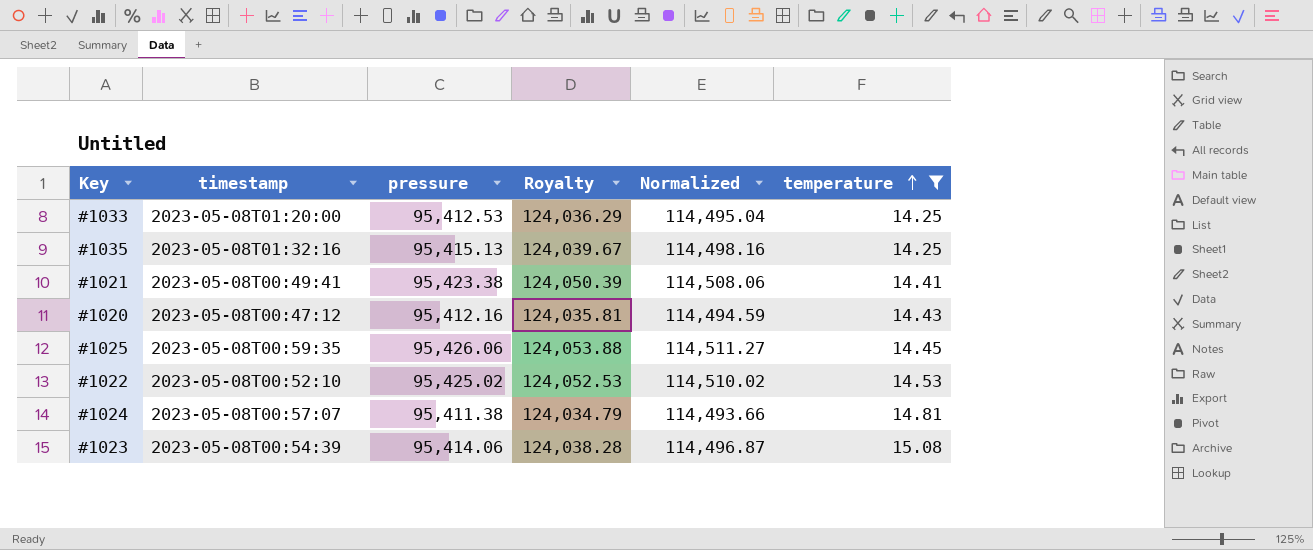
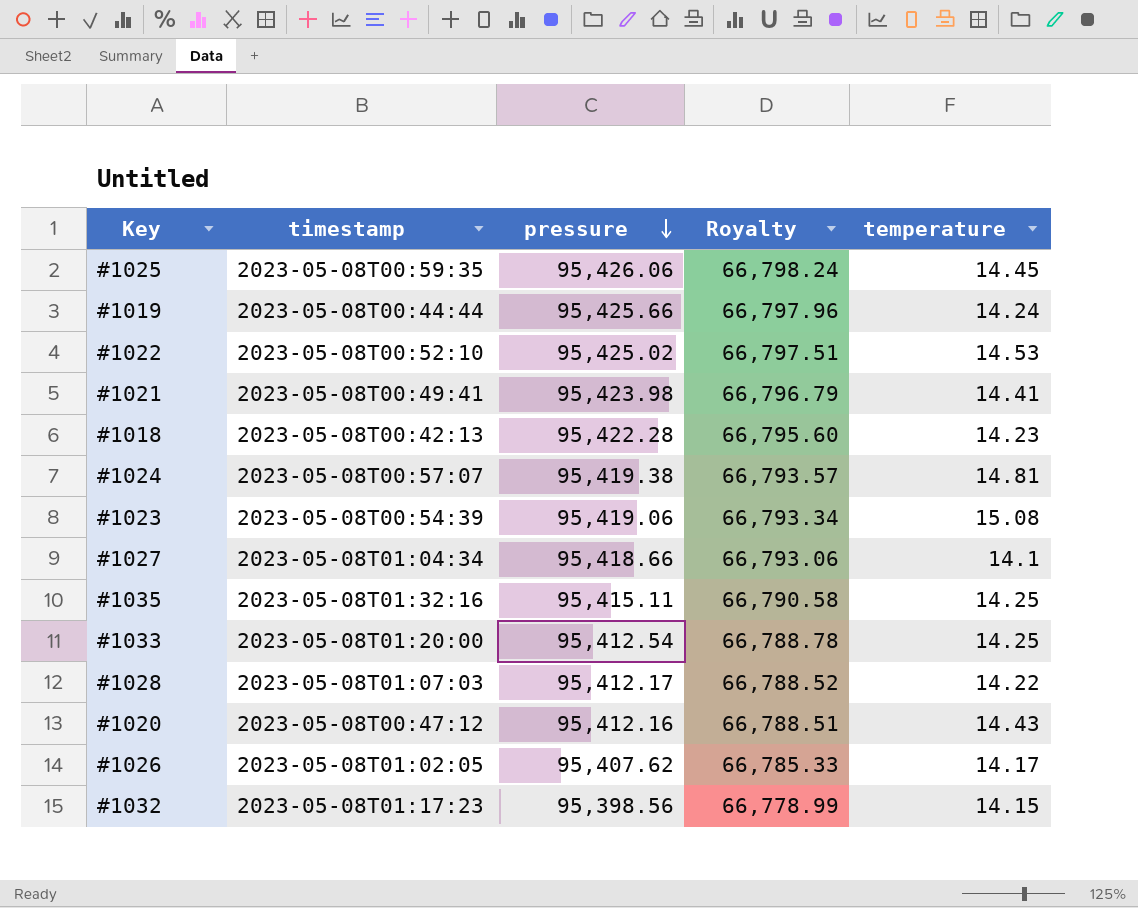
filter: temperature >= 14.25 -> none
row order: temperature ascending -> pressure descending
column Normalized | formula: [pressure] * 1.2 -> none
column Royalty | formula: [pressure] * 1.3 -> [pressure] * 0.7
#1021 | pressure: 95,423.38 -> 95,423.98
#1024 | pressure: 95,411.38 -> 95,419.38
#1023 | pressure: 95,414.06 -> 95,419.06
#1035 | pressure: 95,415.13 -> 95,415.11
#1033 | pressure: 95,412.53 -> 95,412.54

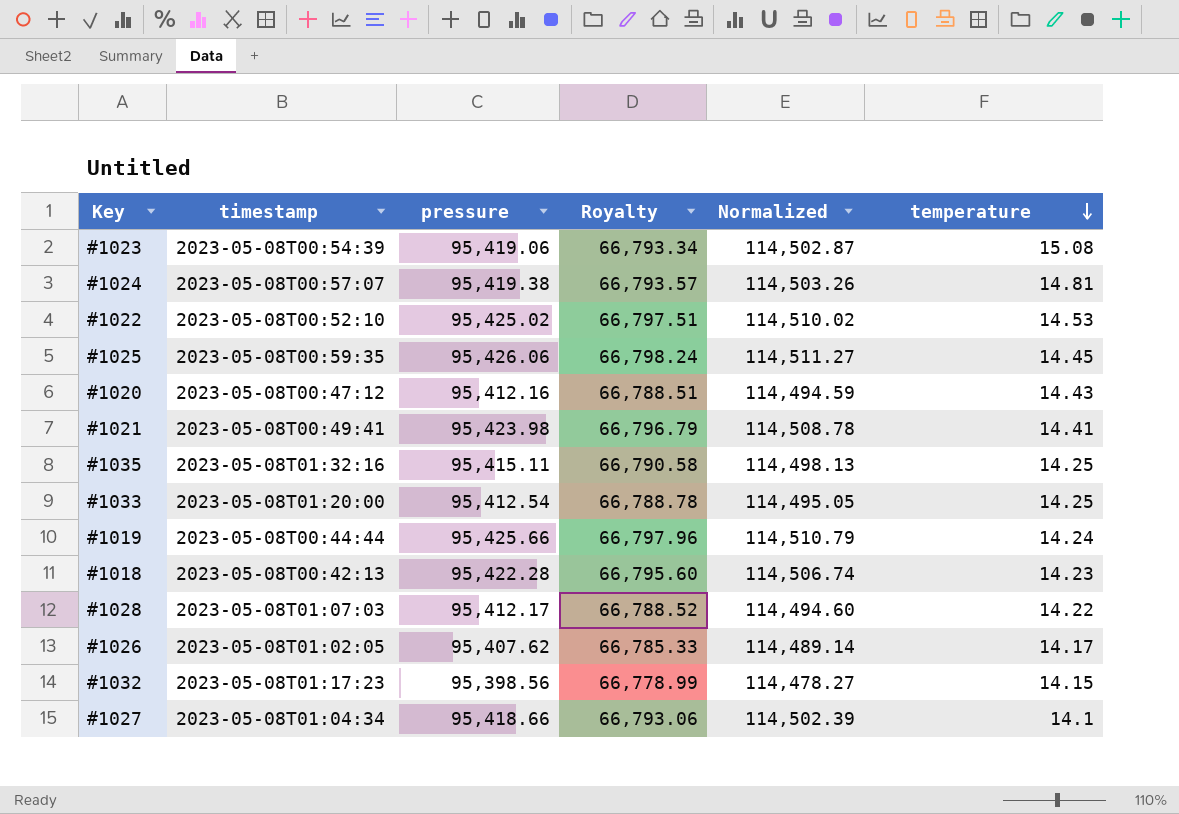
row order: pressure descending -> temperature descending
column Normalized | formula: none -> [pressure] * 1.2

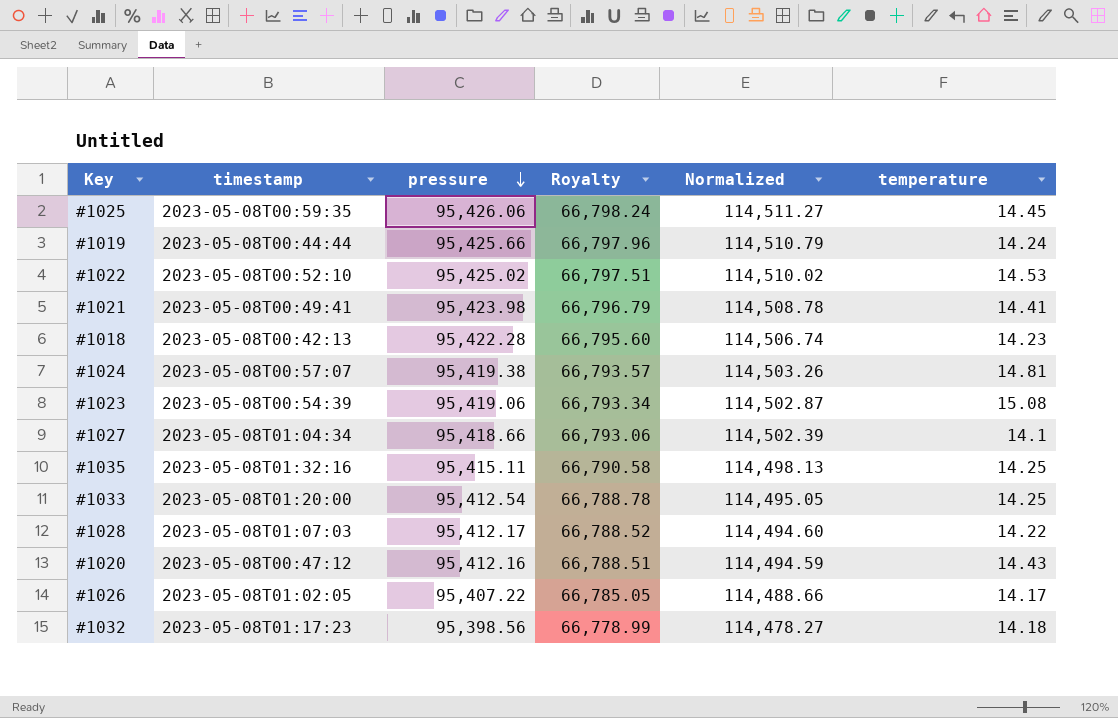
row order: temperature descending -> pressure descending
#1026 | pressure: 95,407.62 -> 95,407.22
#1026 | Royalty: 66,785.33 -> 66,785.05
#1026 | Normalized: 114,489.14 -> 114,488.66
#1032 | temperature: 14.15 -> 14.18

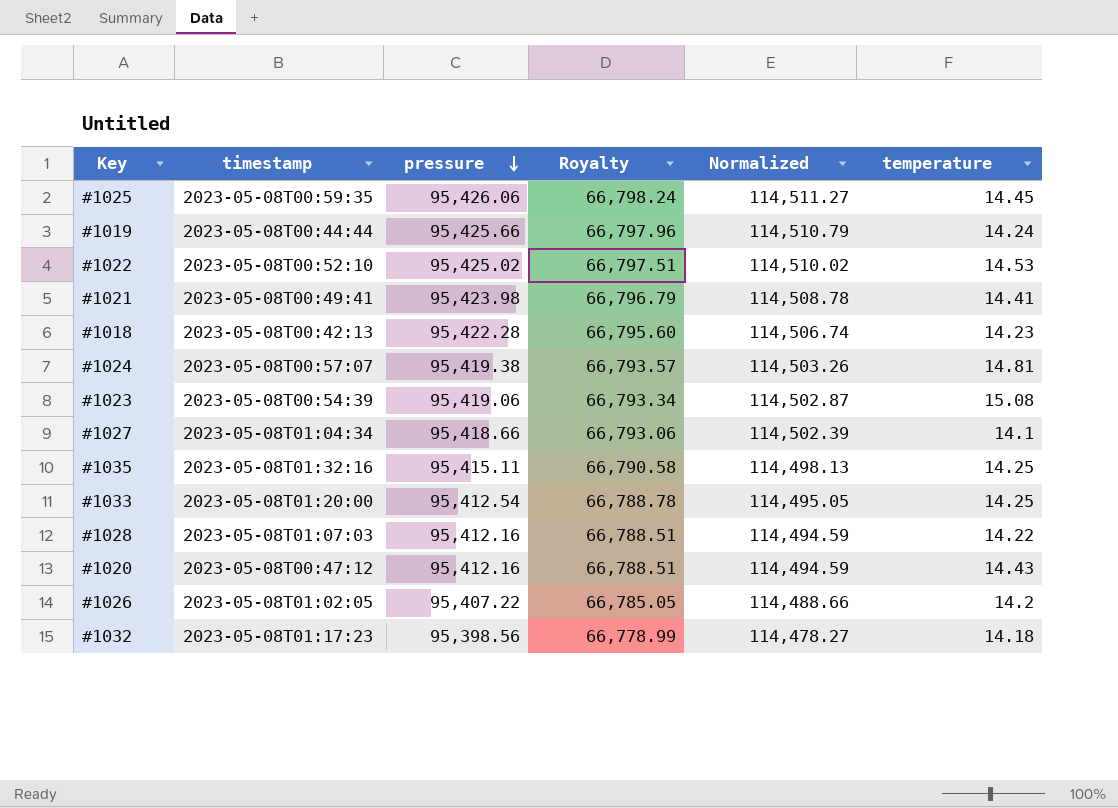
#1028 | pressure: 95,412.17 -> 95,412.16
#1028 | Royalty: 66,788.52 -> 66,788.51
#1028 | Normalized: 114,494.60 -> 114,494.59
#1026 | temperature: 14.17 -> 14.2

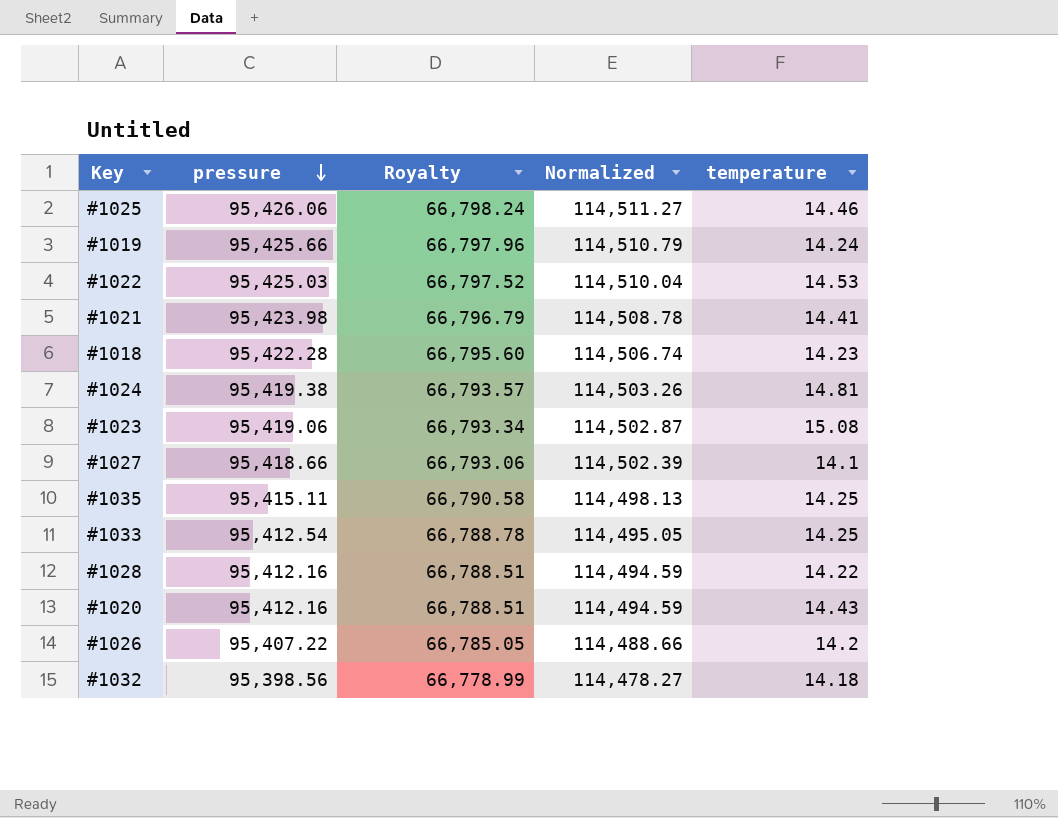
column timestamp | position: 2 -> none
#1025 | temperature: 14.45 -> 14.46
#1022 | pressure: 95,425.02 -> 95,425.03
#1022 | Royalty: 66,797.51 -> 66,797.52
#1022 | Normalized: 114,510.02 -> 114,510.04

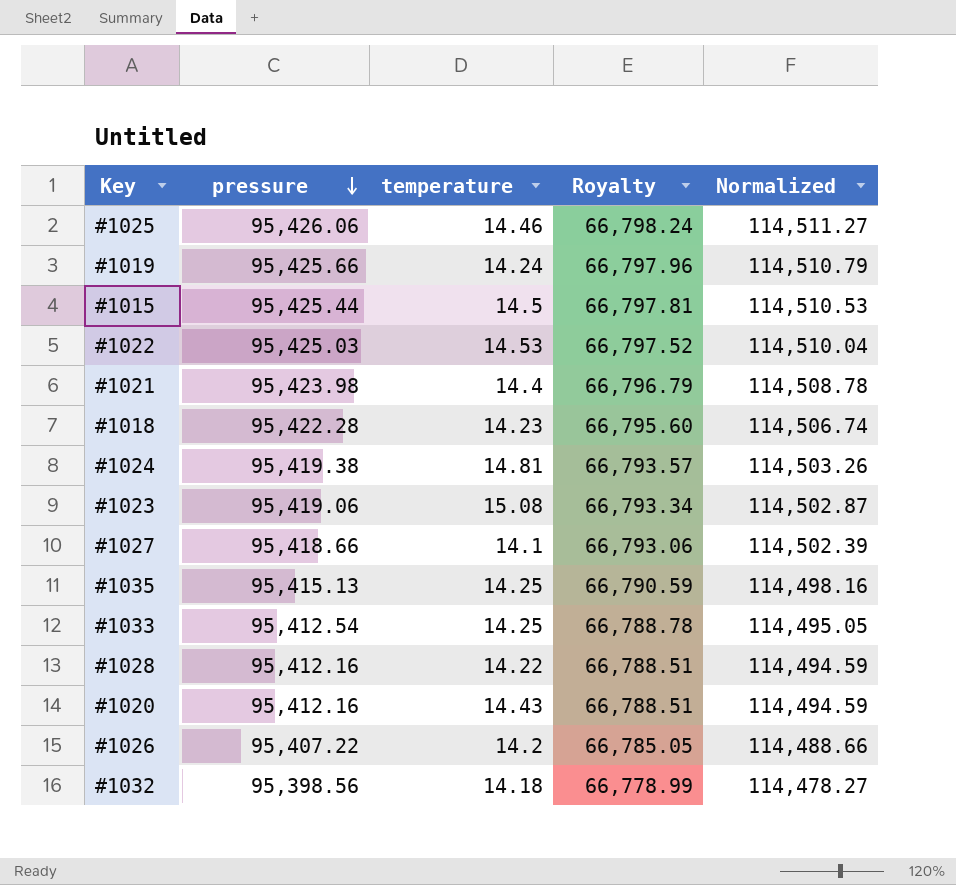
column temperature | position: 5 -> 3
row #1015: none -> 95,425.44 | 14.5 | 66,797.81 | 114,510.53
#1021 | temperature: 14.41 -> 14.4
#1035 | pressure: 95,415.11 -> 95,415.13
#1035 | Royalty: 66,790.58 -> 66,790.59
#1035 | Normalized: 114,498.13 -> 114,498.16

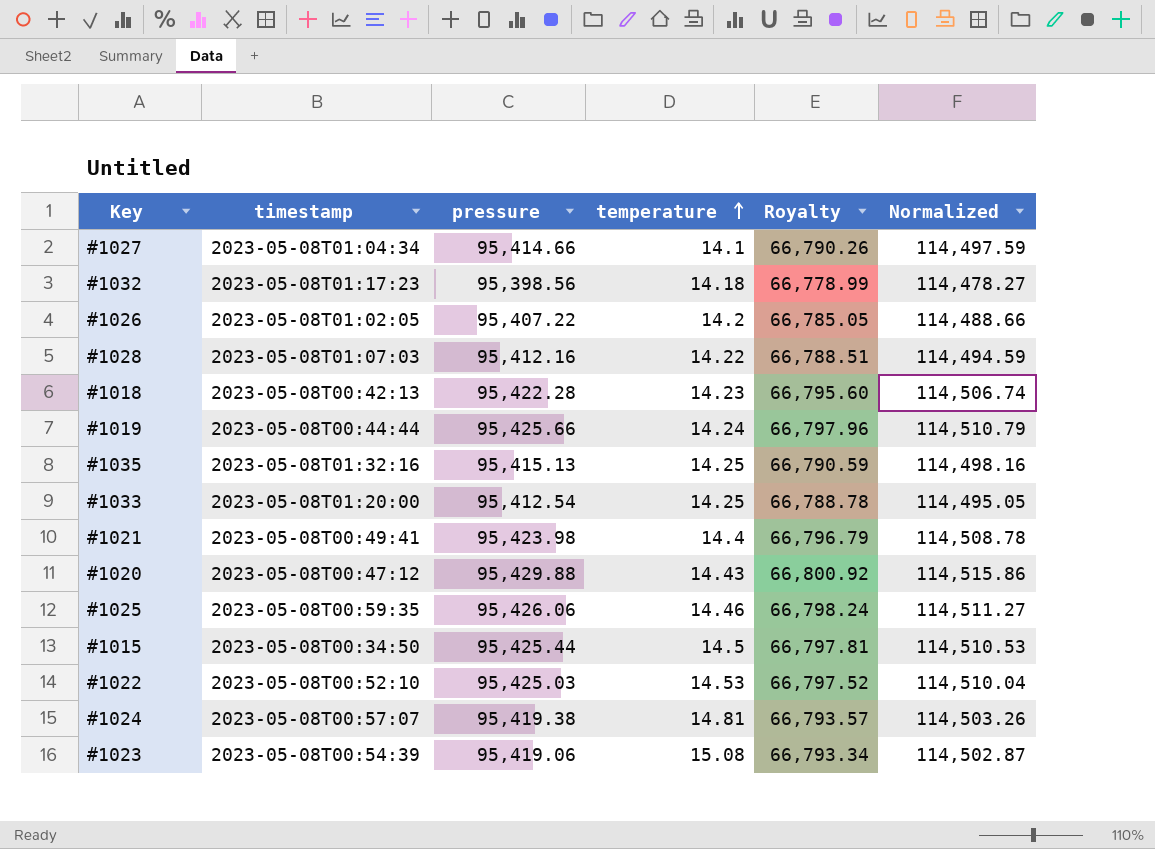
row order: pressure descending -> temperature ascending
column timestamp | position: none -> 2
#1027 | pressure: 95,418.66 -> 95,414.66
#1027 | Royalty: 66,793.06 -> 66,790.26
#1027 | Normalized: 114,502.39 -> 114,497.59
#1020 | pressure: 95,412.16 -> 95,429.88
#1020 | Royalty: 66,788.51 -> 66,800.92
#1020 | Normalized: 114,494.59 -> 114,515.86

